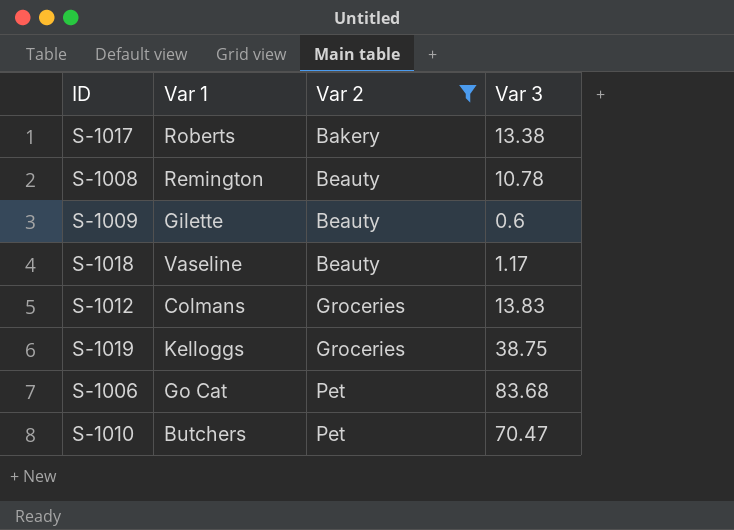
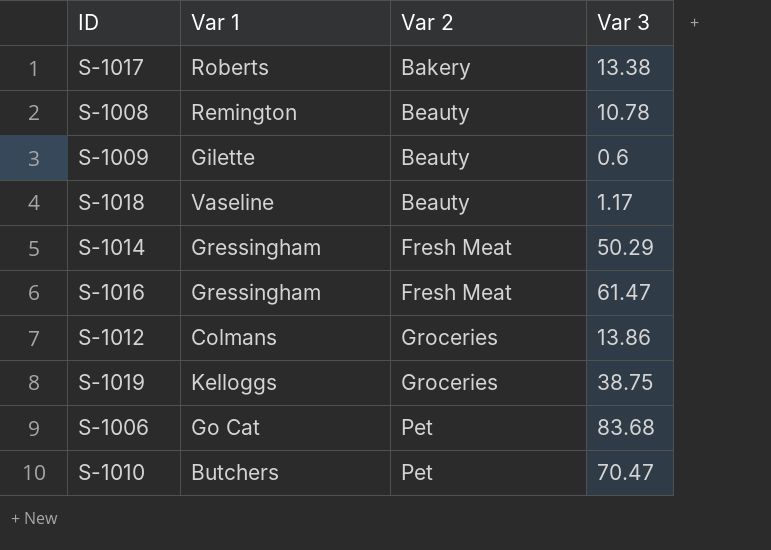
filter: Var 2 != Fresh Meat -> none
S-1012 | Var 3: 13.83 -> 13.86

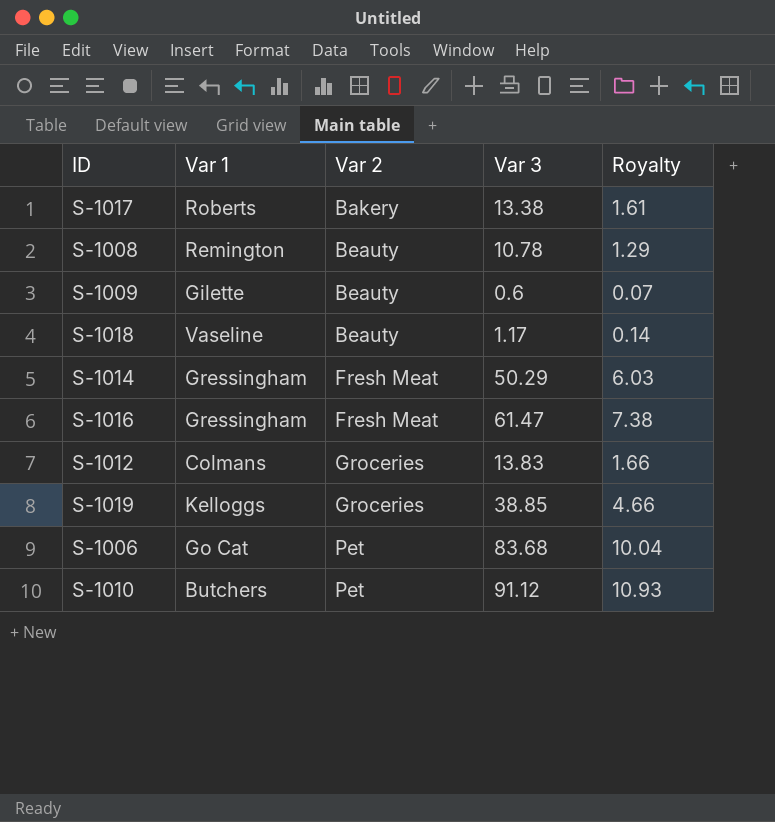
column Royalty | formula: none -> [Var 3] * 0.12
S-1012 | Var 3: 13.86 -> 13.83
S-1019 | Var 3: 38.75 -> 38.85
S-1010 | Var 3: 70.47 -> 91.12

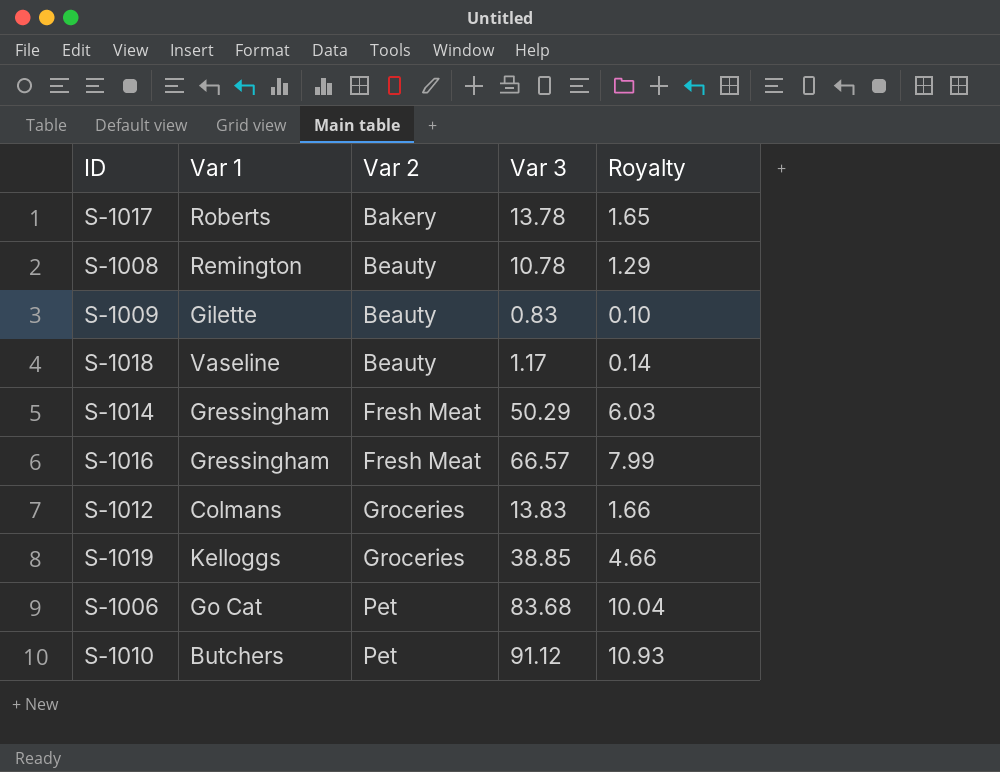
S-1017 | Var 3: 13.38 -> 13.78
S-1017 | Royalty: 1.61 -> 1.65
S-1009 | Var 3: 0.6 -> 0.83
S-1009 | Royalty: 0.07 -> 0.10
S-1016 | Var 3: 61.47 -> 66.57
S-1016 | Royalty: 7.38 -> 7.99

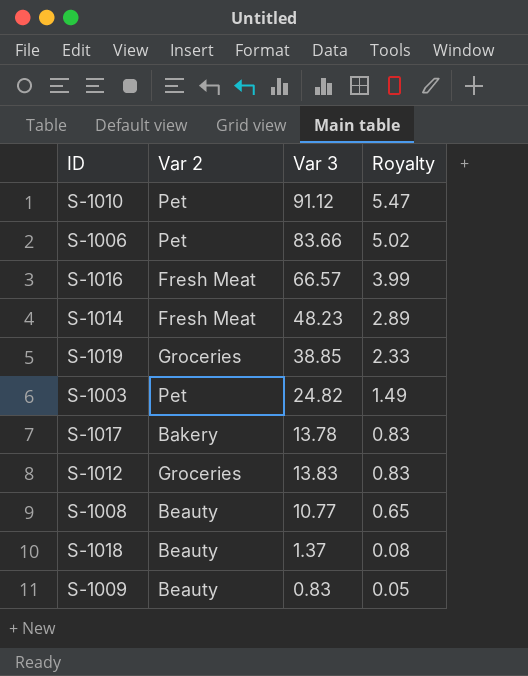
row order: Var 2 ascending -> Royalty descending
column Var 1 | position: 2 -> none
column Royalty | formula: [Var 3] * 0.12 -> [Var 3] * 0.06
S-1006 | Var 3: 83.68 -> 83.66
S-1014 | Var 3: 50.29 -> 48.23
row S-1003: none -> Pet | 24.82 | 1.49
S-1008 | Var 3: 10.78 -> 10.77
S-1018 | Var 3: 1.17 -> 1.37

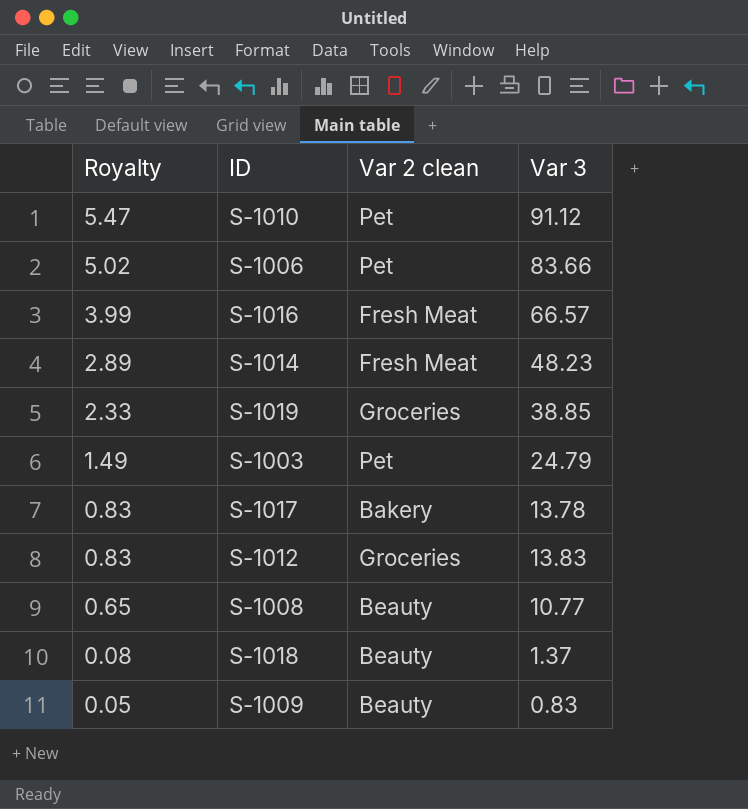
column Royalty | position: 4 -> 1
column name: Var 2 -> Var 2 clean
S-1003 | Var 3: 24.82 -> 24.79

